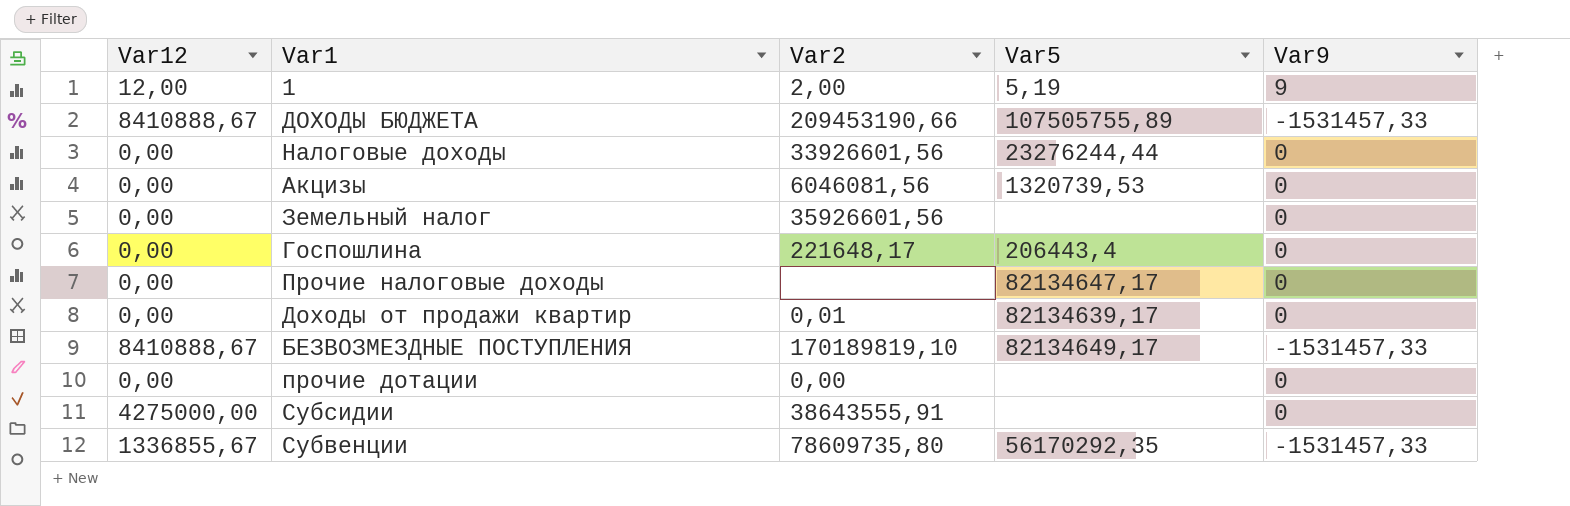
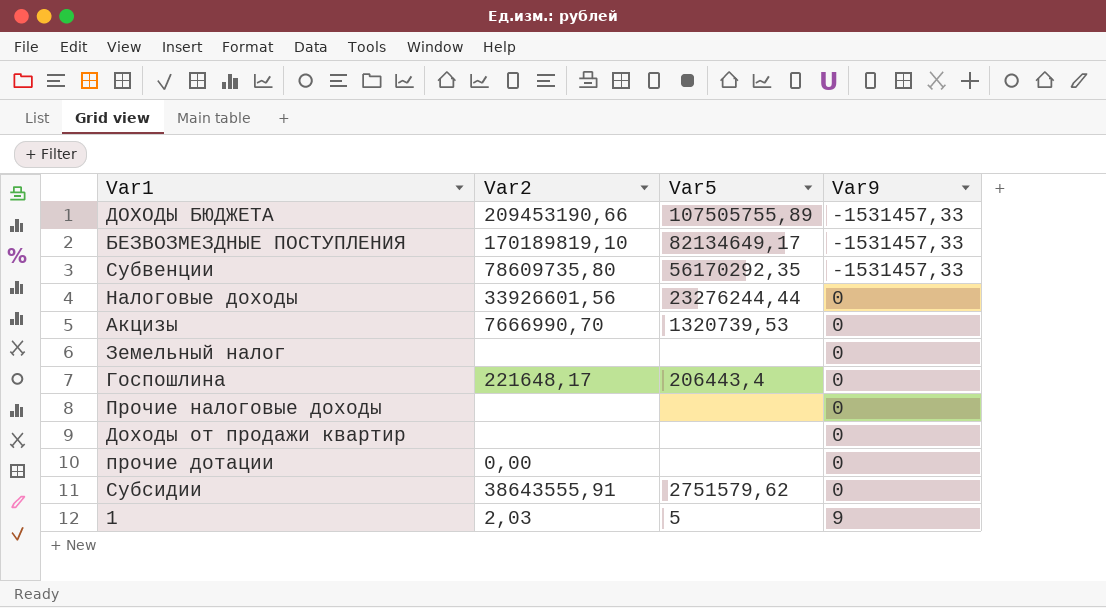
row order: none -> Var9 ascending
column Var12 | position: 1 -> none
Акцизы | Var2: 6046081,56 -> 7666990,70
Земельный налог | Var2: 35926601,56 -> none
Прочие налоговые доходы | Var5: 82134647,17 -> none
Доходы от продажи квартир | Var2: 0,01 -> none
Доходы от продажи квартир | Var5: 82134639,17 -> none
Субсидии | Var5: none -> 2751579,62
1 | Var2: 2,00 -> 2,03
1 | Var5: 5,19 -> 5

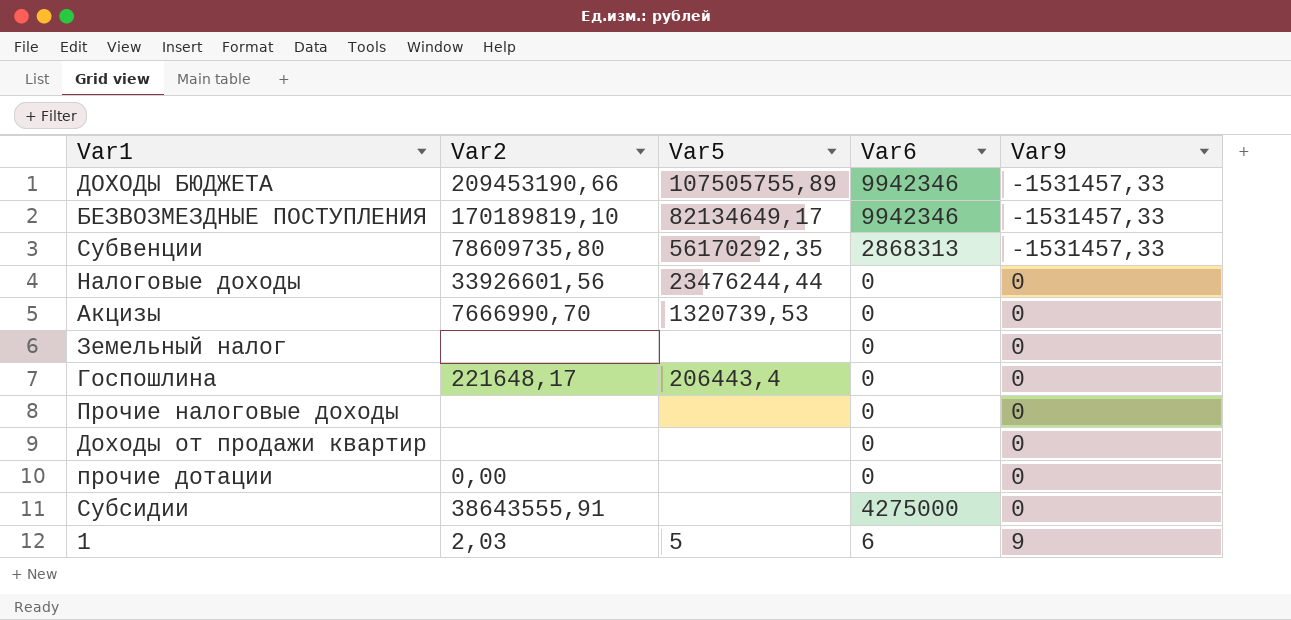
column Var6 | position: none -> 4
Налоговые доходы | Var5: 23276244,44 -> 23476244,44
Субсидии | Var5: 2751579,62 -> none

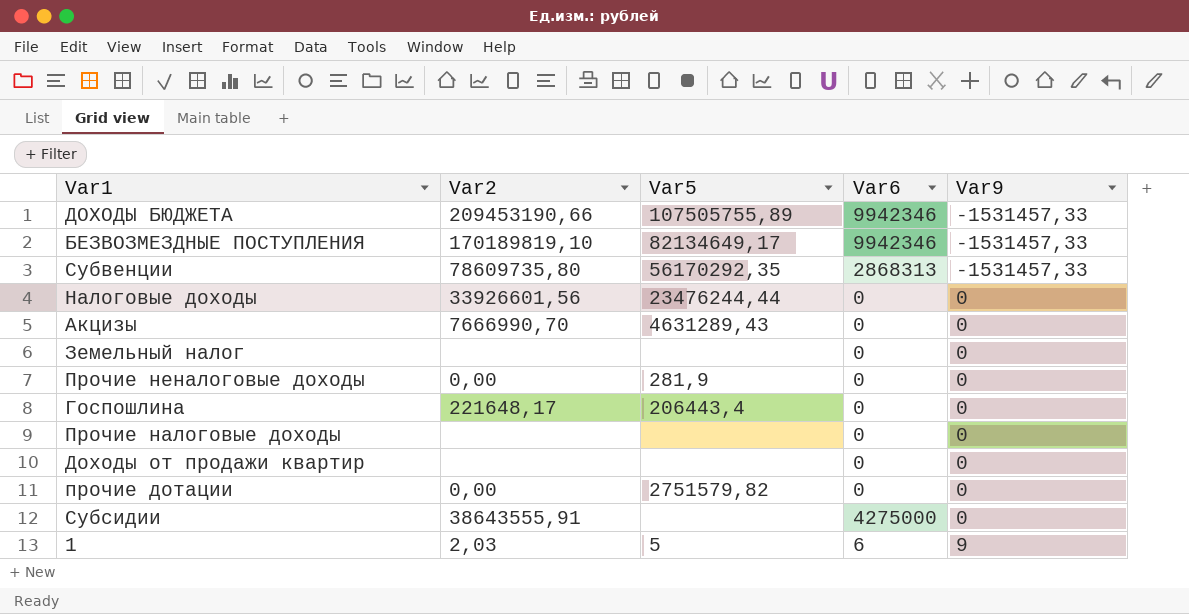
Акцизы | Var5: 1320739,53 -> 4631289,43
row Прочие неналоговые доходы: none -> 0,00 | 281,9 | 0 | 0
прочие дотации | Var5: none -> 2751579,82

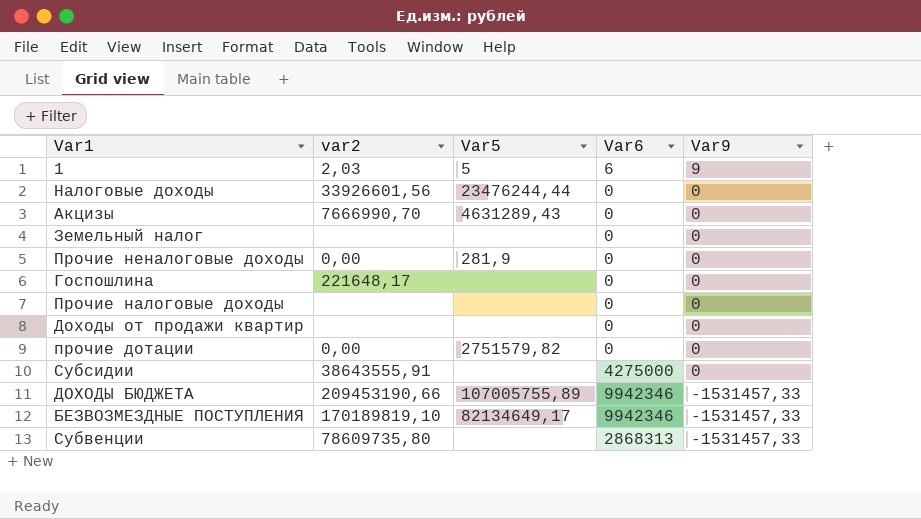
row order: Var9 ascending -> Var9 descending
column name: Var2 -> var2
Госпошлина | Var5: 206443,4 -> none
ДОХОДЫ БЮДЖЕТА | Var5: 107505755,89 -> 107005755,89
Субвенции | Var5: 56170292,35 -> none

